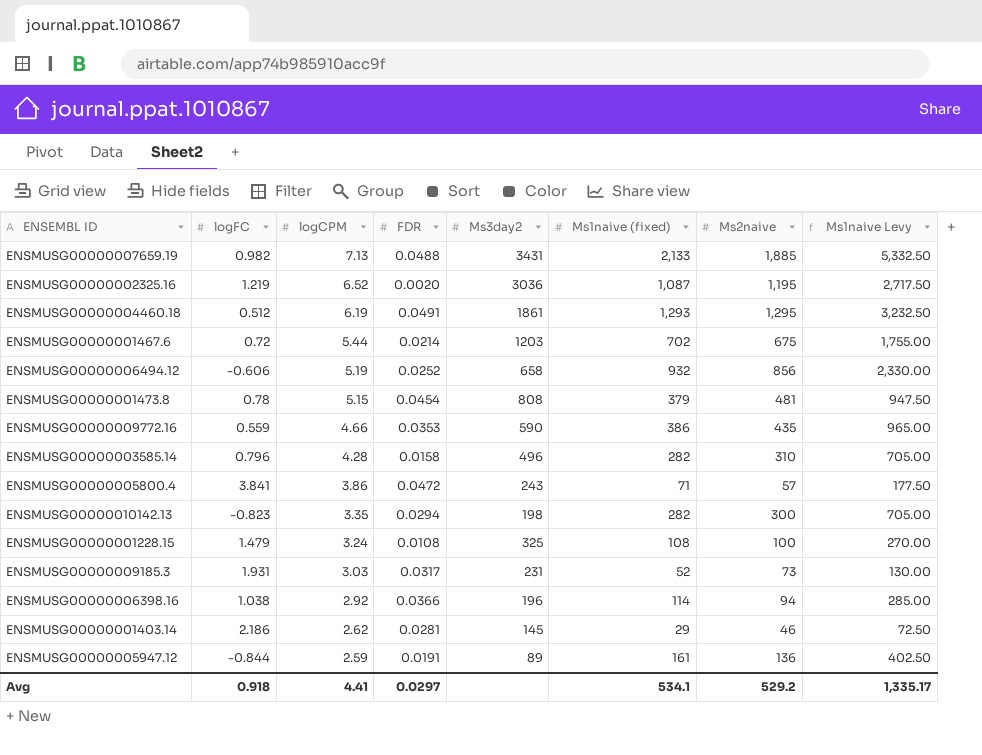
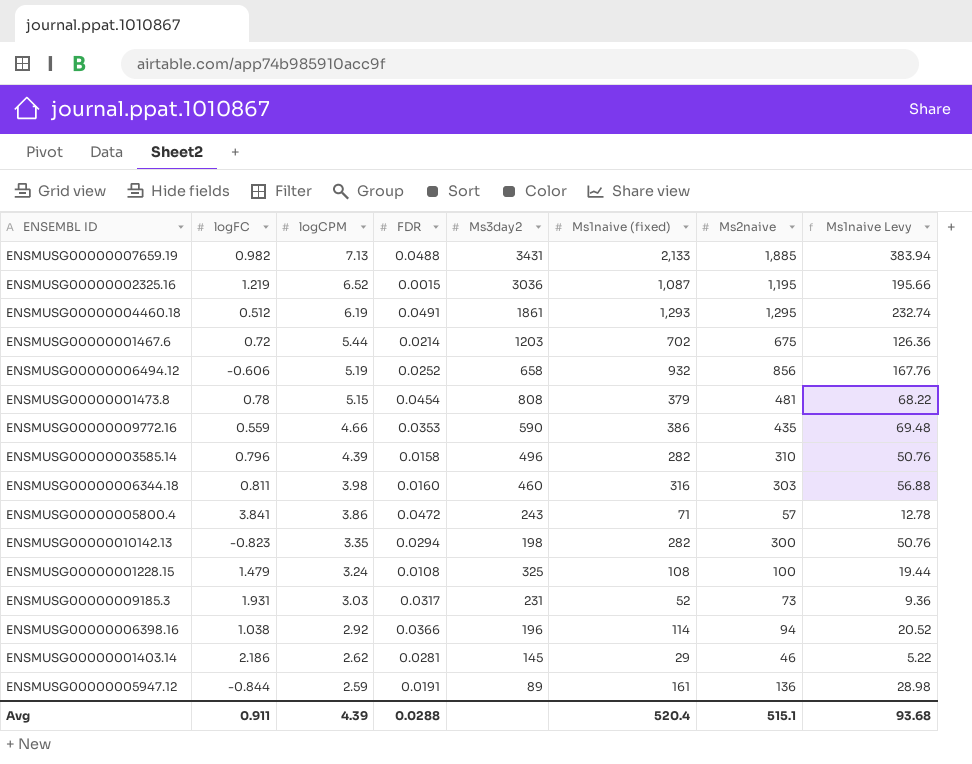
column Ms1naive Levy | formula: [Ms1naive (fixed)] * 2.5 -> [Ms1naive (fixed)] * 0.18
ENSMUSG00000002325.16 | FDR: 0.0020 -> 0.0015
ENSMUSG00000003585.14 | logCPM: 4.28 -> 4.39
row ENSMUSG00000006344.18: none -> 0.811 | 3.98 | 0.0160 | 460 | 316 | 303 | 56.88
Avg | logFC: 0.918 -> 0.911
Avg | logCPM: 4.41 -> 4.39
Avg | FDR: 0.0297 -> 0.0288
Avg | Ms1naive (fixed): 534.1 -> 520.4
Avg | Ms2naive: 529.2 -> 515.1
Avg | Ms1naive Levy: 1,335.17 -> 93.68

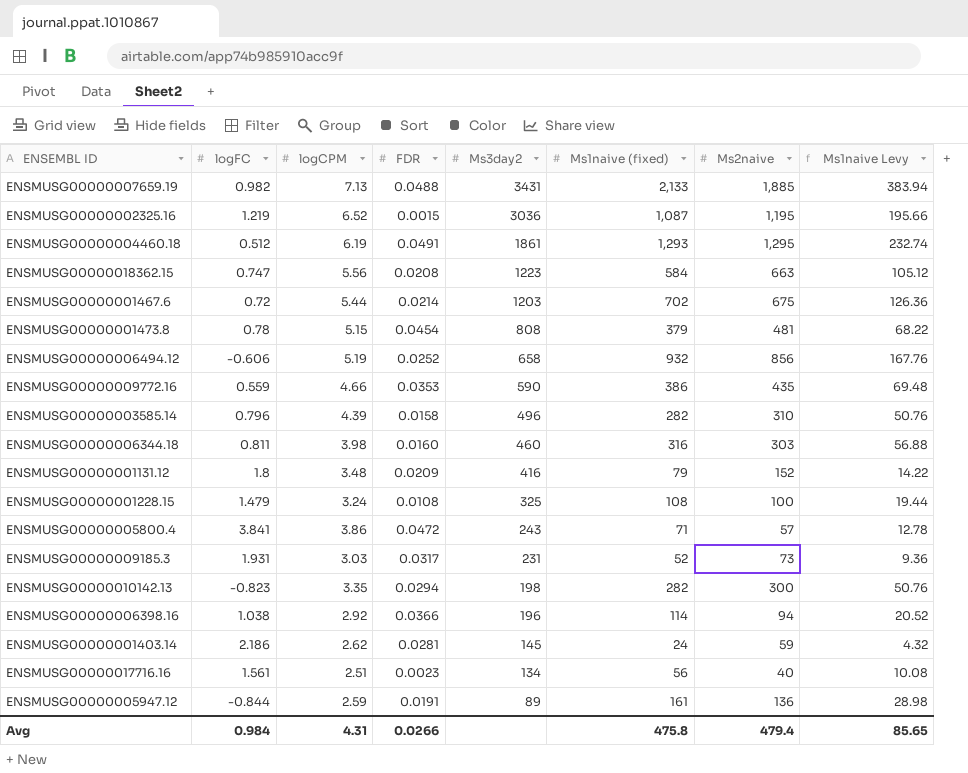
row order: logCPM descending -> Ms3day2 descending
row ENSMUSG00000018362.15: none -> 0.747 | 5.56 | 0.0208 | 1223 | 584 | 663 | 105.12
row ENSMUSG00000001131.12: none -> 1.8 | 3.48 | 0.0209 | 416 | 79 | 152 | 14.22
ENSMUSG00000001403.14 | Ms1naive (fixed): 29 -> 24
ENSMUSG00000001403.14 | Ms2naive: 46 -> 59
ENSMUSG00000001403.14 | Ms1naive Levy: 5.22 -> 4.32
row ENSMUSG00000017716.16: none -> 1.561 | 2.51 | 0.0023 | 134 | 56 | 40 | 10.08
Avg | logFC: 0.911 -> 0.984
Avg | logCPM: 4.39 -> 4.31
Avg | FDR: 0.0288 -> 0.0266
Avg | Ms1naive (fixed): 520.4 -> 475.8
Avg | Ms2naive: 515.1 -> 479.4
Avg | Ms1naive Levy: 93.68 -> 85.65

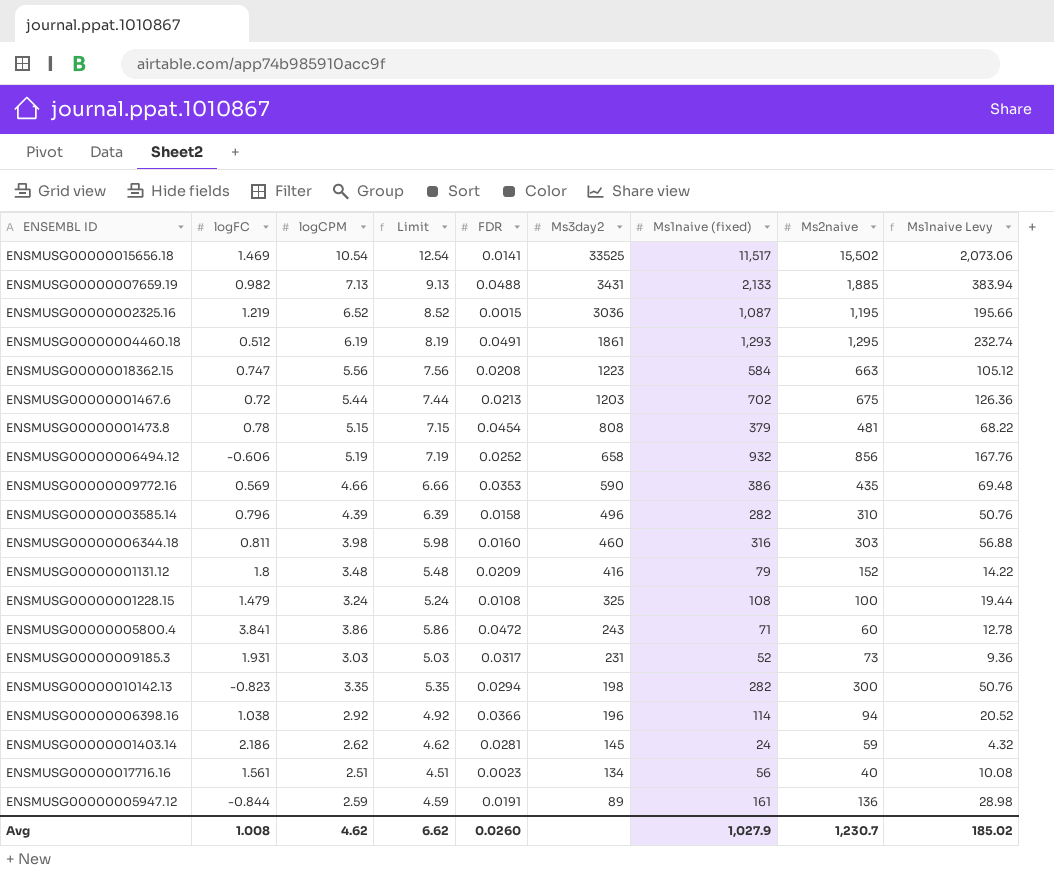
column Limit | formula: none -> [logCPM] + 2
row ENSMUSG00000015656.18: none -> 1.469 | 10.54 | 12.54 | 0.0141 | 33525 | 11,517 | 15,502 | 2,073.06
ENSMUSG00000001467.6 | FDR: 0.0214 -> 0.0213
ENSMUSG00000009772.16 | logFC: 0.559 -> 0.569
ENSMUSG00000005800.4 | Ms2naive: 57 -> 60
Avg | logFC: 0.984 -> 1.008
Avg | logCPM: 4.31 -> 4.62
Avg | FDR: 0.0266 -> 0.0260
Avg | Ms1naive (fixed): 475.8 -> 1,027.9
Avg | Ms2naive: 479.4 -> 1,230.7
Avg | Ms1naive Levy: 85.65 -> 185.02

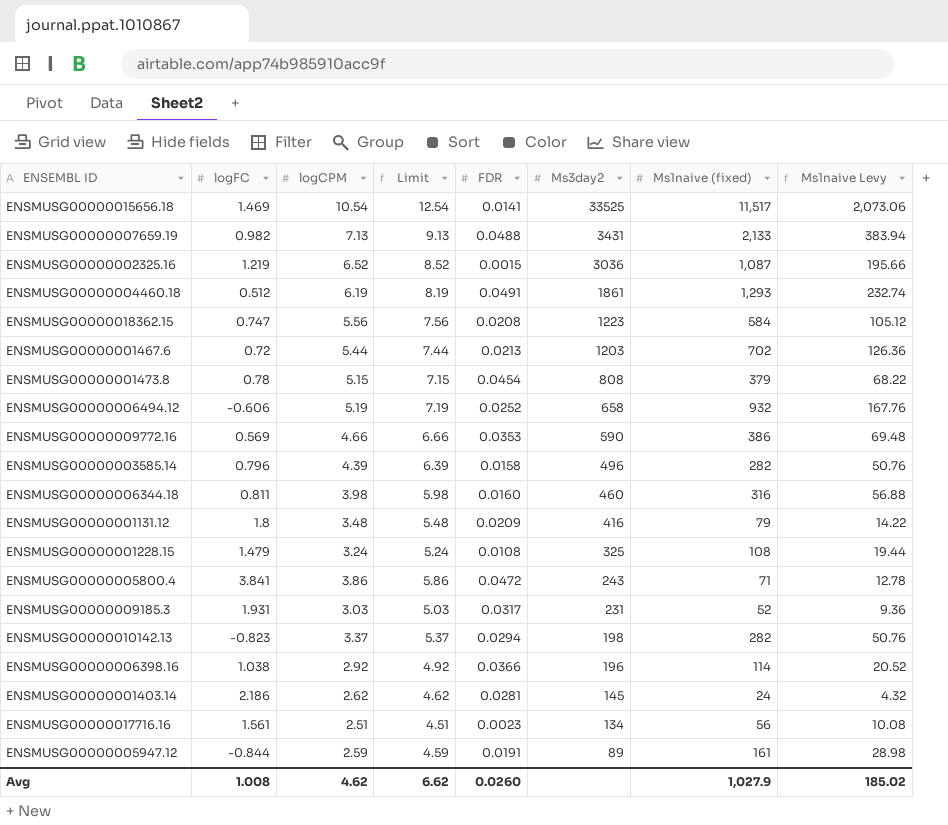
column Ms2naive | position: 8 -> none
ENSMUSG00000010142.13 | logCPM: 3.35 -> 3.37
ENSMUSG00000010142.13 | Limit: 5.35 -> 5.37

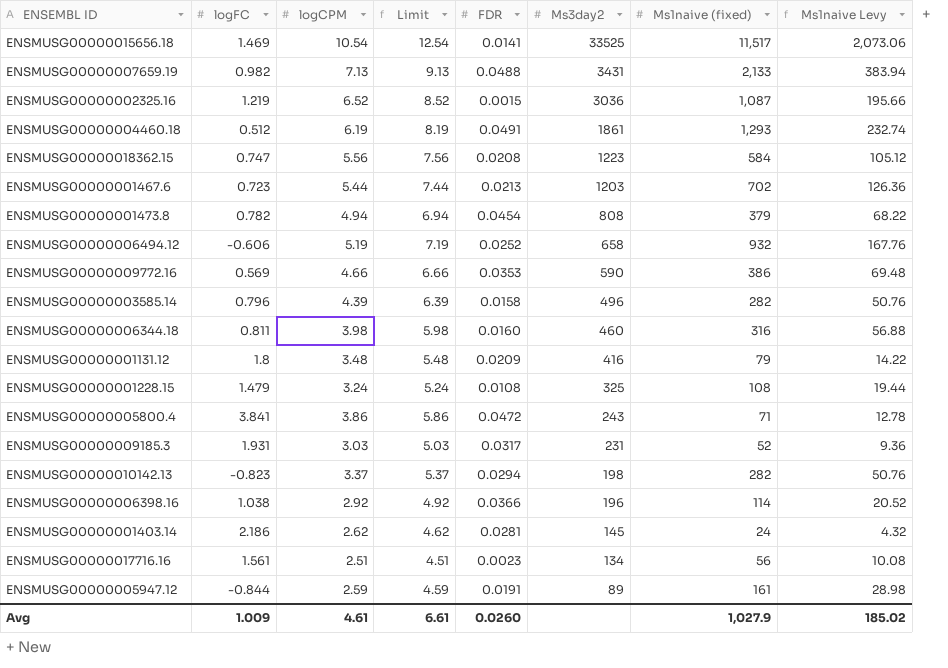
ENSMUSG00000001467.6 | logFC: 0.72 -> 0.723
ENSMUSG00000001473.8 | logFC: 0.78 -> 0.782
ENSMUSG00000001473.8 | logCPM: 5.15 -> 4.94
ENSMUSG00000001473.8 | Limit: 7.15 -> 6.94
Avg | logFC: 1.008 -> 1.009
Avg | logCPM: 4.62 -> 4.61
Avg | Limit: 6.62 -> 6.61

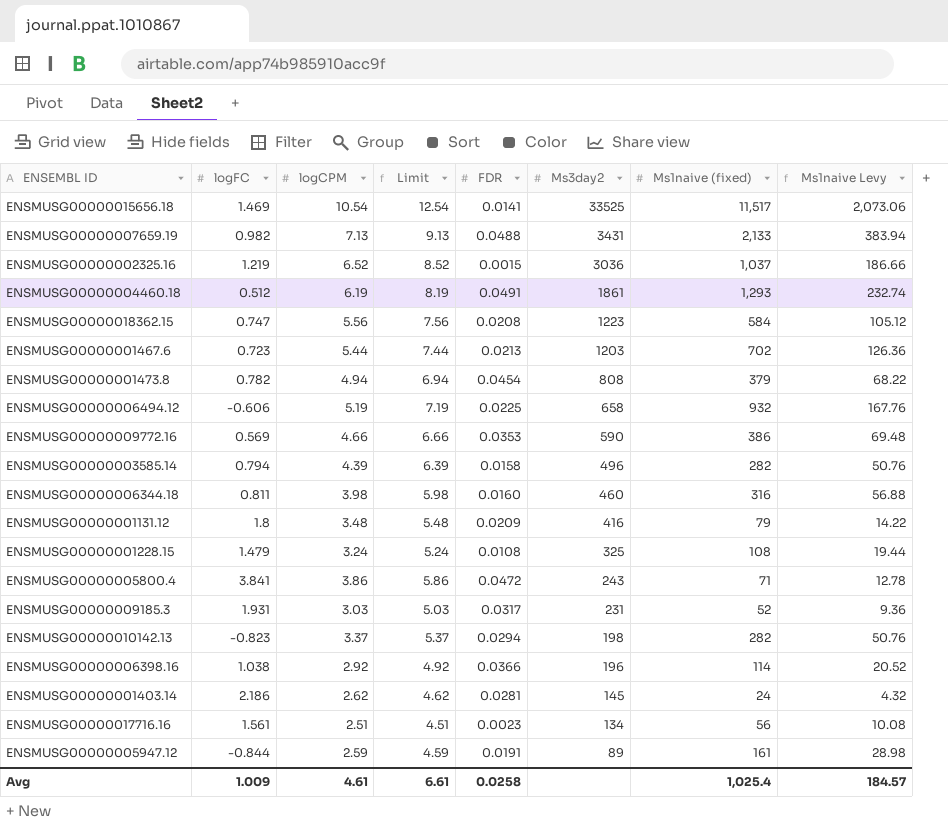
ENSMUSG00000002325.16 | Ms1naive (fixed): 1,087 -> 1,037
ENSMUSG00000002325.16 | Ms1naive Levy: 195.66 -> 186.66
ENSMUSG00000006494.12 | FDR: 0.0252 -> 0.0225
ENSMUSG00000003585.14 | logFC: 0.796 -> 0.794
Avg | FDR: 0.0260 -> 0.0258
Avg | Ms1naive (fixed): 1,027.9 -> 1,025.4
Avg | Ms1naive Levy: 185.02 -> 184.57

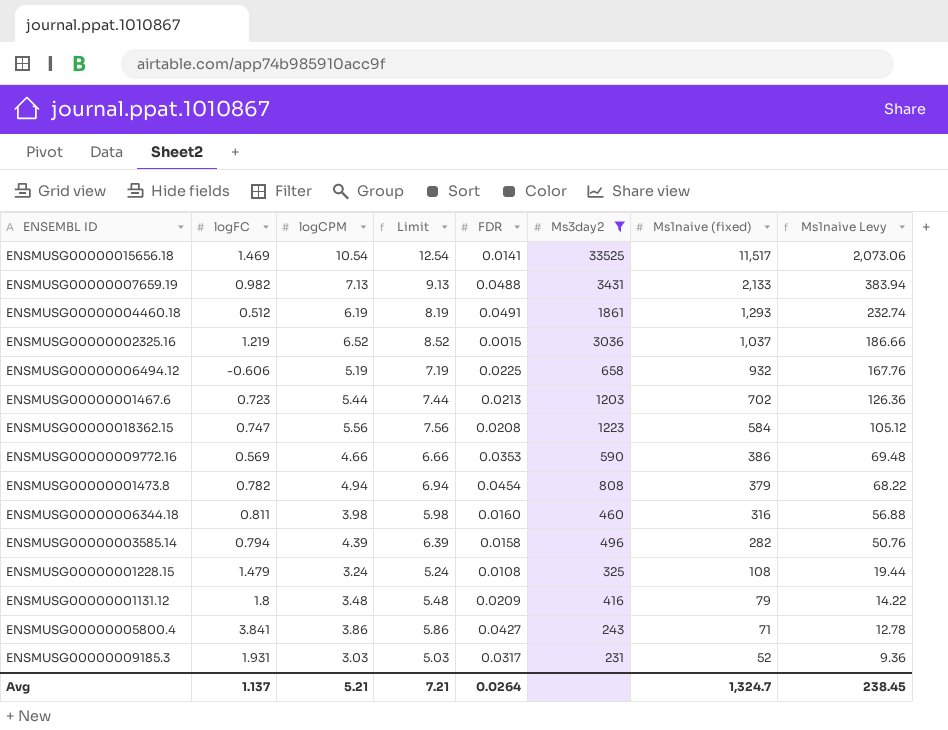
filter: none -> Ms3day2 >= 231
row order: Ms3day2 descending -> Ms1naive (fixed) descending
ENSMUSG00000005800.4 | FDR: 0.0472 -> 0.0427
Avg | logFC: 1.009 -> 1.137
Avg | logCPM: 4.61 -> 5.21
Avg | Limit: 6.61 -> 7.21
Avg | FDR: 0.0258 -> 0.0264
Avg | Ms1naive (fixed): 1,025.4 -> 1,324.7
Avg | Ms1naive Levy: 184.57 -> 238.45

